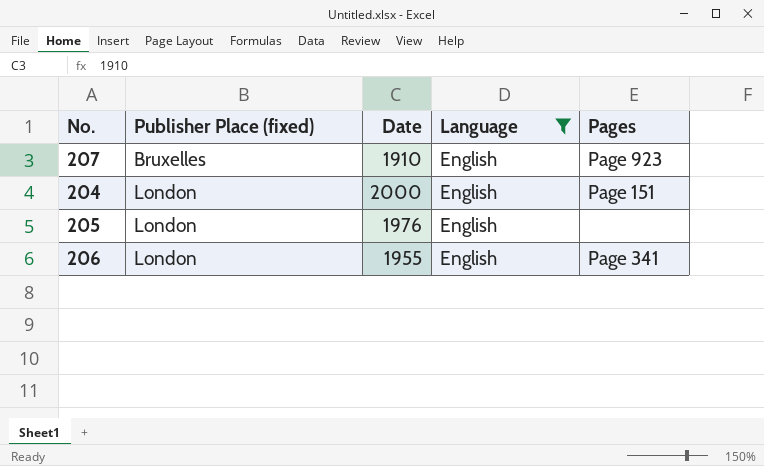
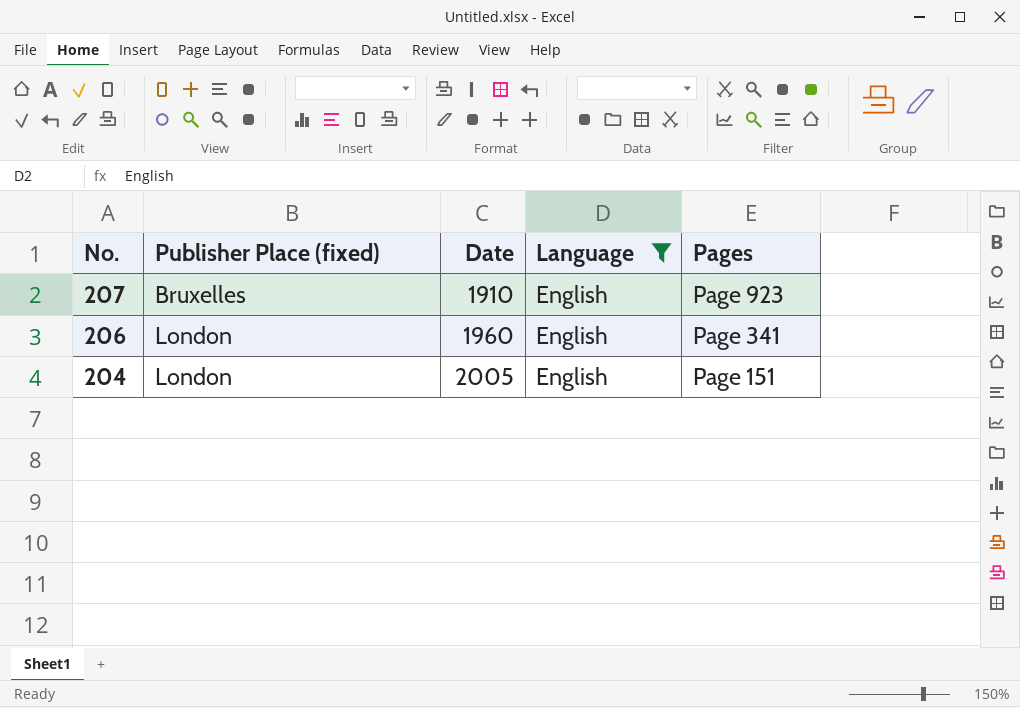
row order: Publisher Place (fixed) ascending -> No. descending
row 205: London | 1976 | English | none -> none
206 | Date: 1955 -> 1960
204 | Date: 2000 -> 2005

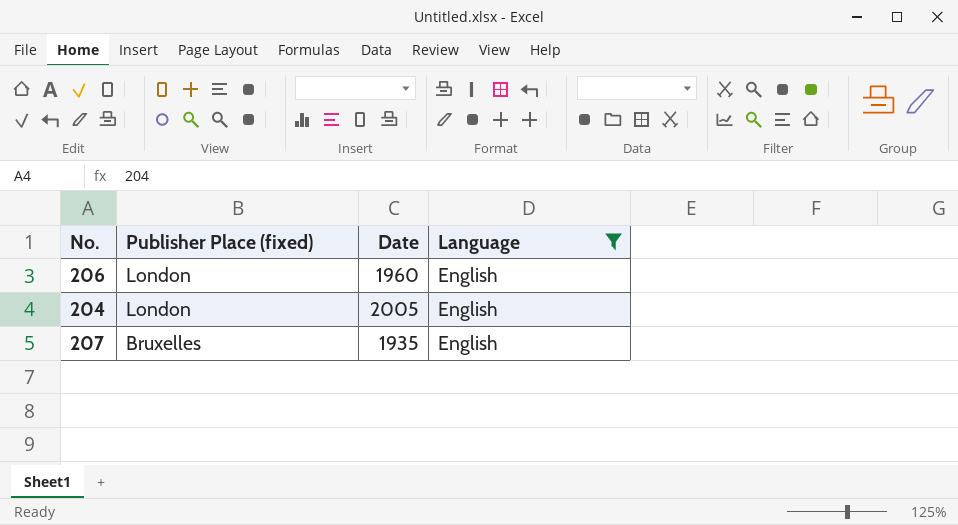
row order: No. descending -> Publisher Place (fixed) descending
column Pages | position: 5 -> none
207 | Date: 1910 -> 1935

